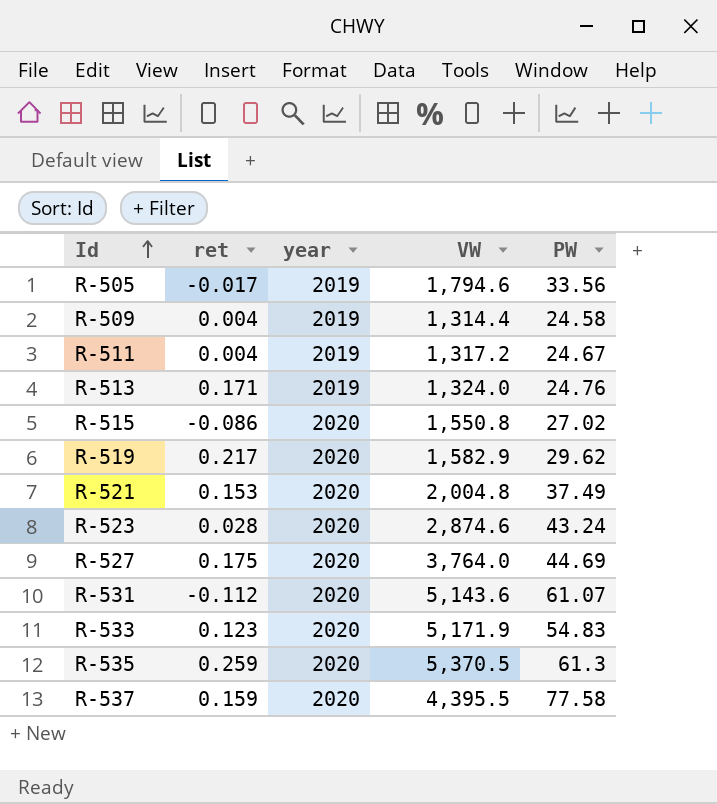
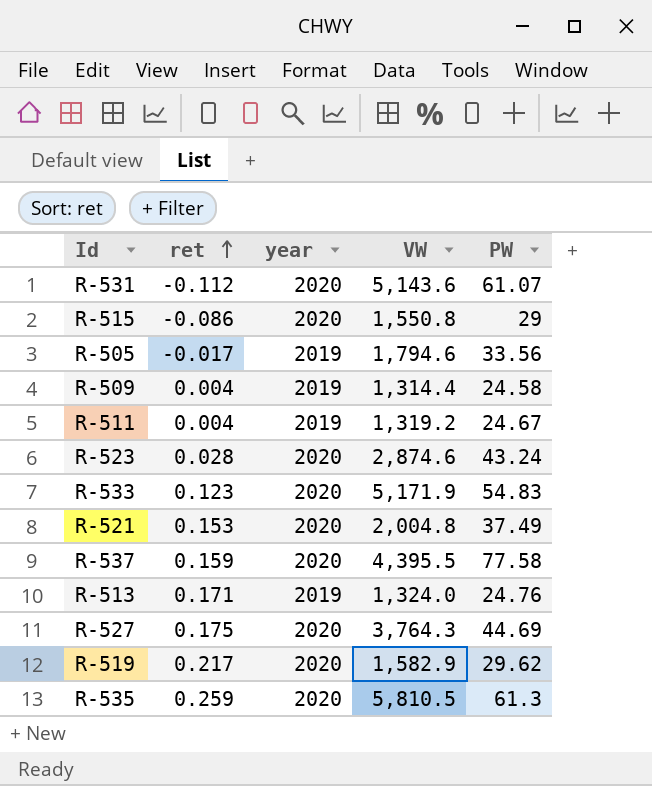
row order: Id ascending -> ret ascending
R-515 | PW: 27.02 -> 29
R-511 | VW: 1,317.2 -> 1,319.2
R-527 | VW: 3,764.0 -> 3,764.3
R-535 | VW: 5,370.5 -> 5,810.5

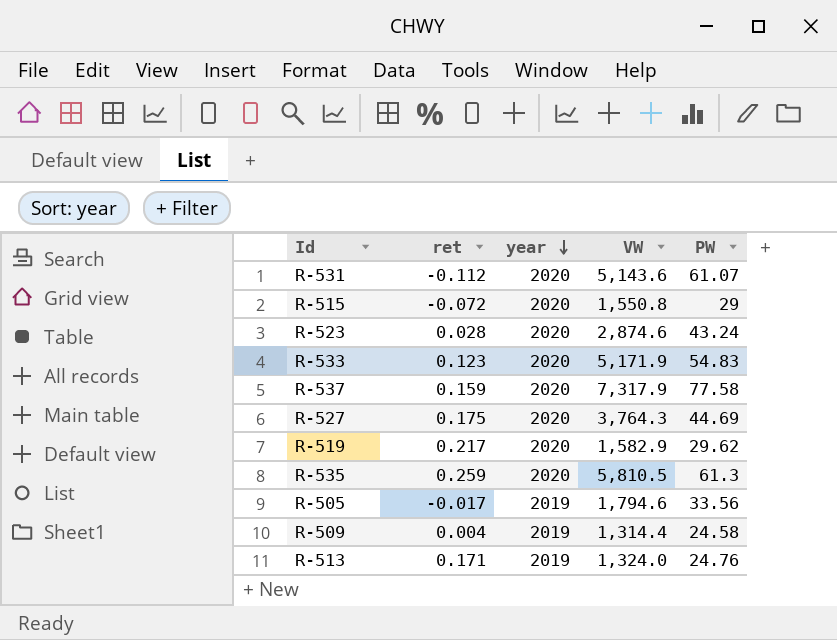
row order: ret ascending -> year descending
row R-511: 0.004 | 2019 | 1,319.2 | 24.67 -> none
row R-521: 0.153 | 2020 | 2,004.8 | 37.49 -> none
R-515 | ret: -0.086 -> -0.072
R-537 | VW: 4,395.5 -> 7,317.9

